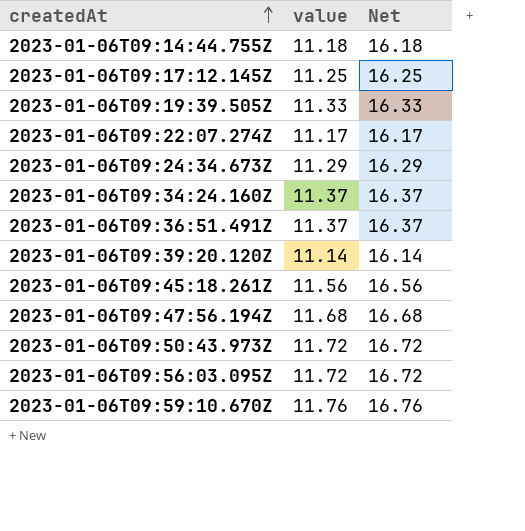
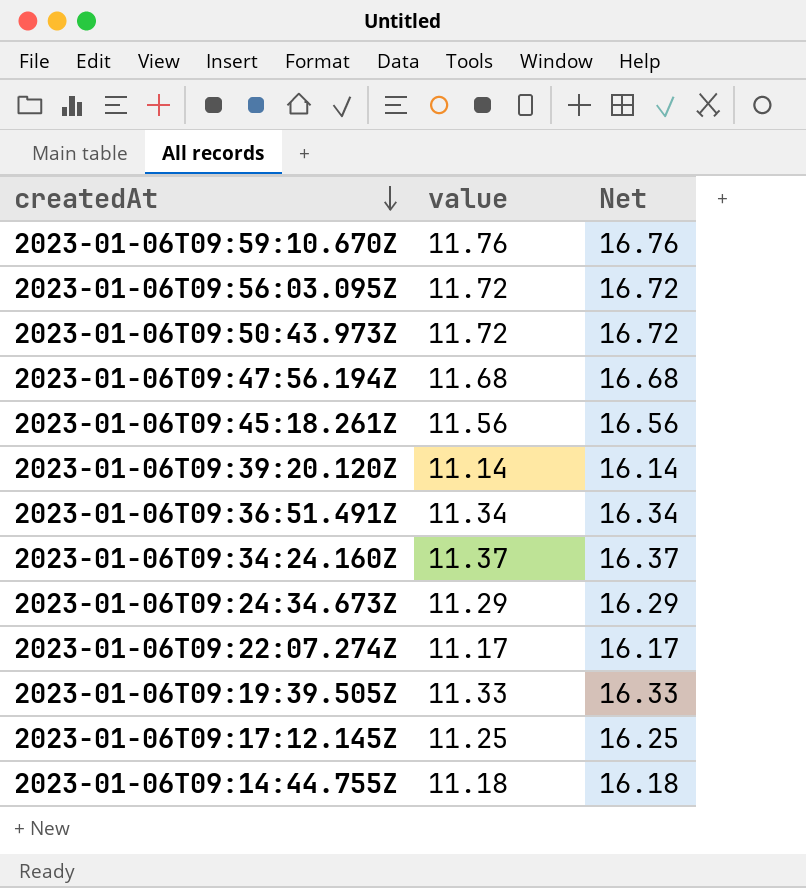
row order: createdAt ascending -> createdAt descending
2023-01-06T09:36:51.491Z | value: 11.37 -> 11.34
2023-01-06T09:36:51.491Z | Net: 16.37 -> 16.34

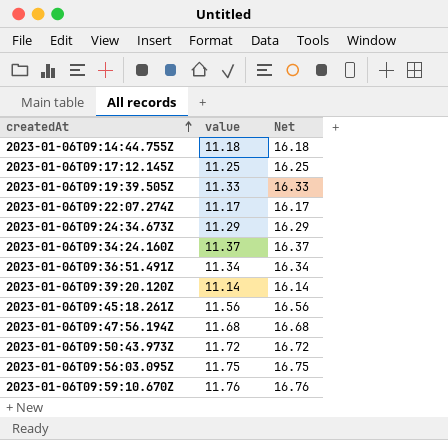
row order: createdAt descending -> createdAt ascending
2023-01-06T09:56:03.095Z | value: 11.72 -> 11.75
2023-01-06T09:56:03.095Z | Net: 16.72 -> 16.75

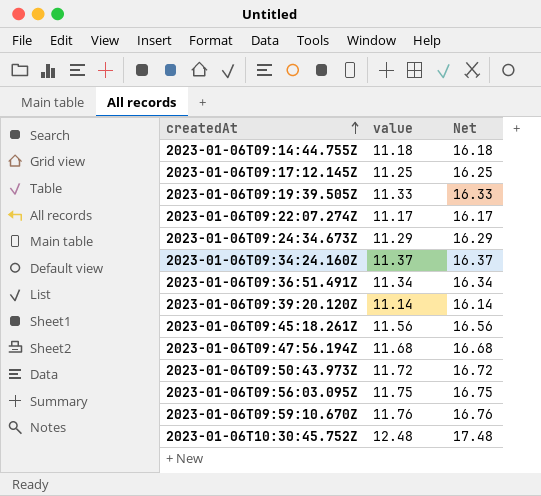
row 2023-01-06T10:30:45.752Z: none -> 12.48 | 17.48

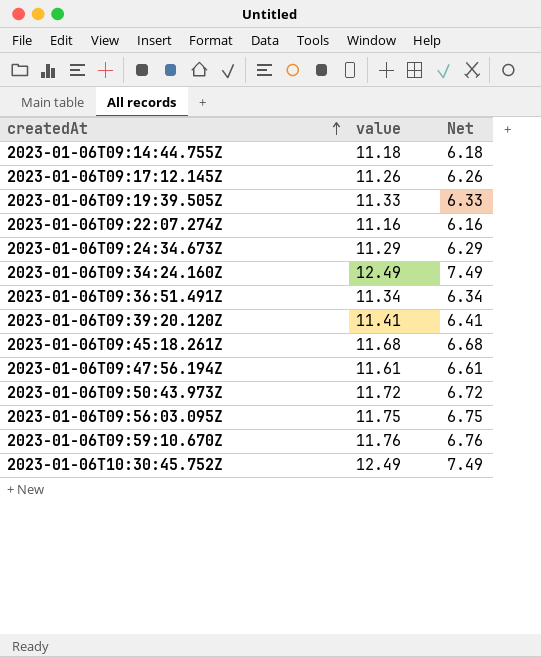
column Net | formula: [value] + 5 -> [value] - 5
2023-01-06T09:17:12.145Z | value: 11.25 -> 11.26
2023-01-06T09:22:07.274Z | value: 11.17 -> 11.16
2023-01-06T09:34:24.160Z | value: 11.37 -> 12.49
2023-01-06T09:39:20.120Z | value: 11.14 -> 11.41
2023-01-06T09:45:18.261Z | value: 11.56 -> 11.68
2023-01-06T09:47:56.194Z | value: 11.68 -> 11.61
2023-01-06T10:30:45.752Z | value: 12.48 -> 12.49

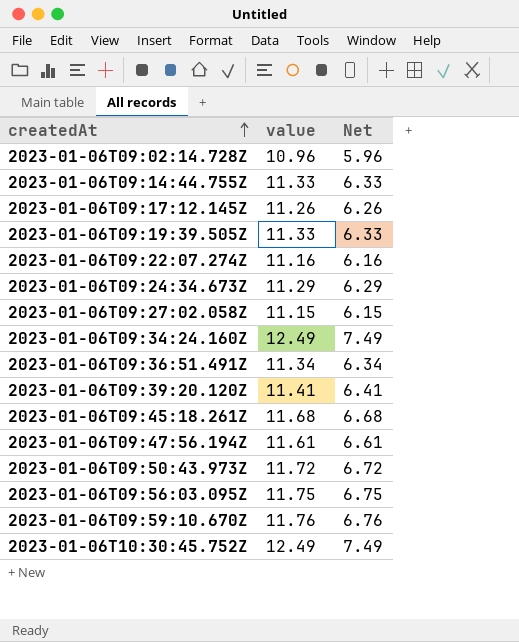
row 2023-01-06T09:02:14.728Z: none -> 10.96 | 5.96
2023-01-06T09:14:44.755Z | value: 11.18 -> 11.33
2023-01-06T09:14:44.755Z | Net: 6.18 -> 6.33
row 2023-01-06T09:27:02.058Z: none -> 11.15 | 6.15

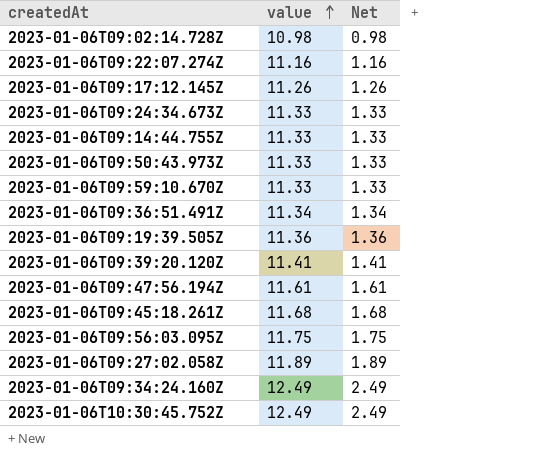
row order: createdAt ascending -> value ascending
column Net | formula: [value] - 5 -> [value] - 10
2023-01-06T09:02:14.728Z | value: 10.96 -> 10.98
2023-01-06T09:24:34.673Z | value: 11.29 -> 11.33
2023-01-06T09:50:43.973Z | value: 11.72 -> 11.33
2023-01-06T09:59:10.670Z | value: 11.76 -> 11.33
2023-01-06T09:19:39.505Z | value: 11.33 -> 11.36
2023-01-06T09:27:02.058Z | value: 11.15 -> 11.89

